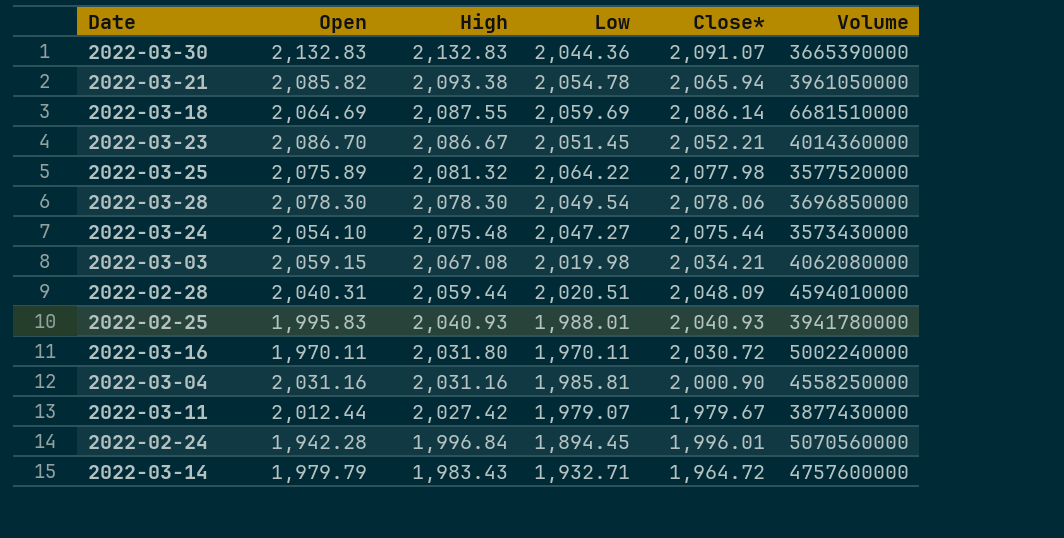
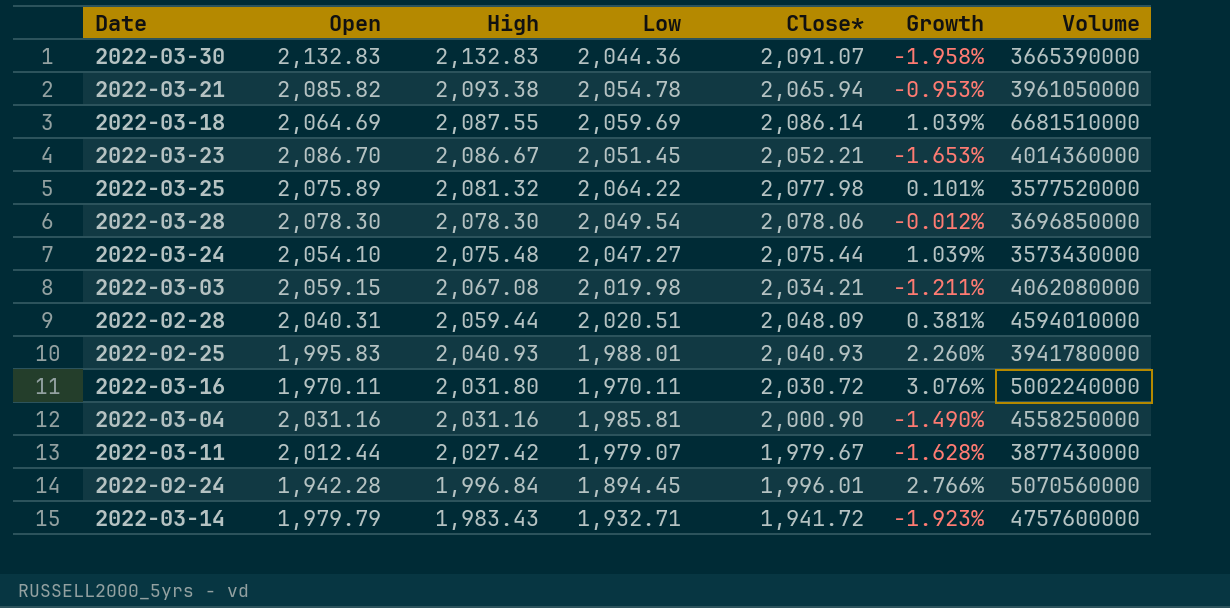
column Growth | formula: none -> ([Close*] - [Open]) / [Open]
2022-03-14 | Close*: 1,964.72 -> 1,941.72

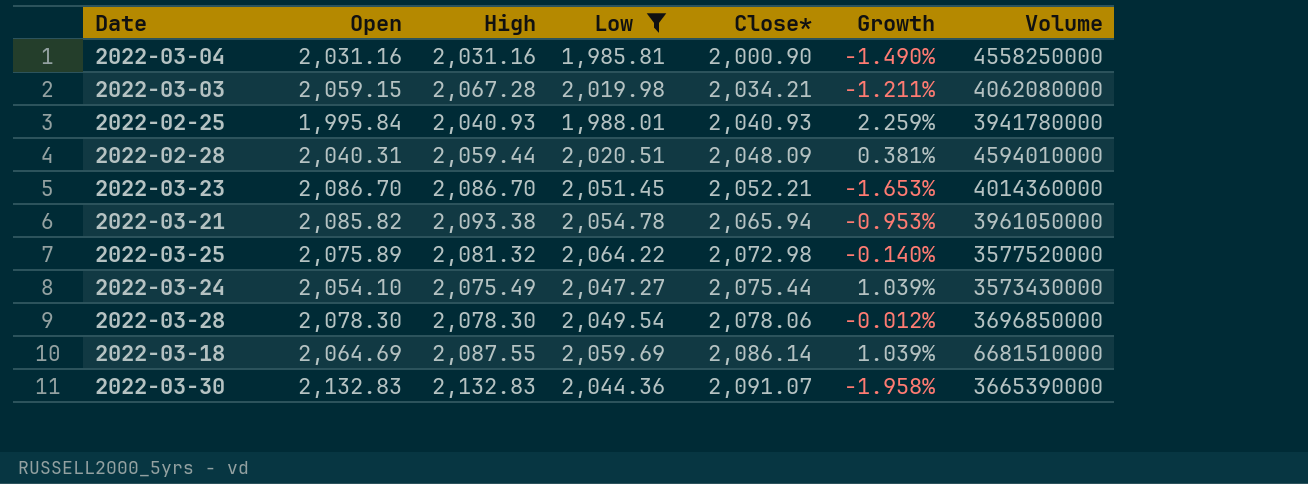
filter: none -> Low >= 1,985.81
row order: High descending -> Close* ascending
2022-03-03 | High: 2,067.08 -> 2,067.28
2022-02-25 | Open: 1,995.83 -> 1,995.84
2022-02-25 | Growth: 2.260% -> 2.259%
2022-03-23 | High: 2,086.67 -> 2,086.70
2022-03-25 | Close*: 2,077.98 -> 2,072.98
2022-03-25 | Growth: 0.101% -> -0.140%
2022-03-24 | High: 2,075.48 -> 2,075.49

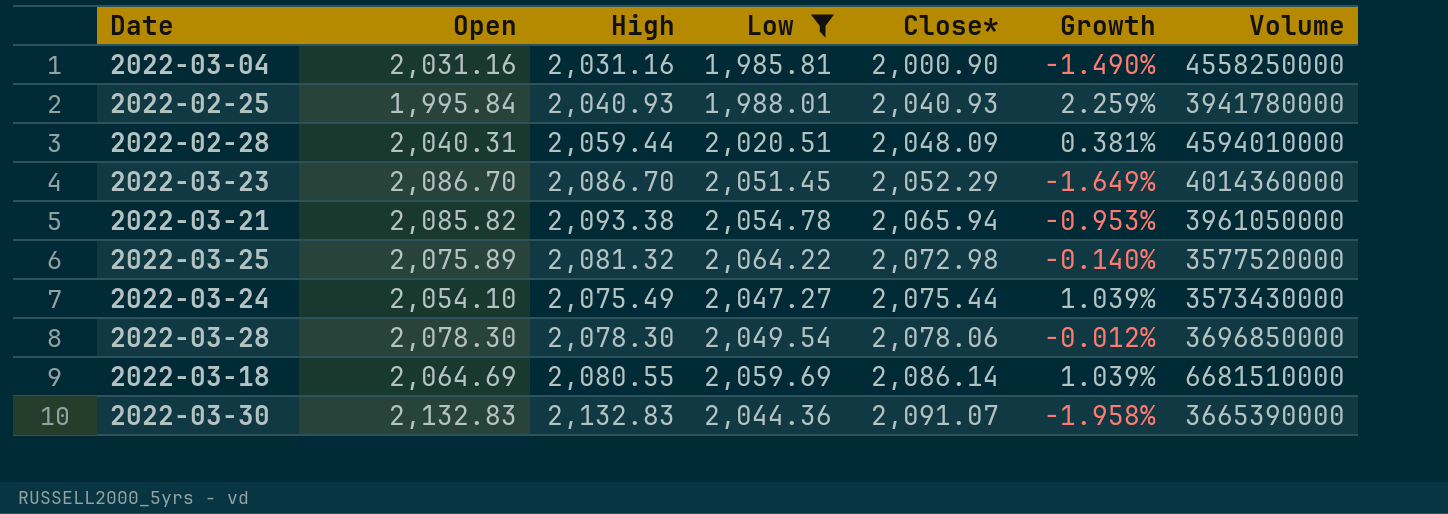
row 2022-03-03: 2,059.15 | 2,067.28 | 2,019.98 | 2,034.21 | -1.211% | 4062080000 -> none
2022-03-23 | Close*: 2,052.21 -> 2,052.29
2022-03-23 | Growth: -1.653% -> -1.649%
2022-03-18 | High: 2,087.55 -> 2,080.55

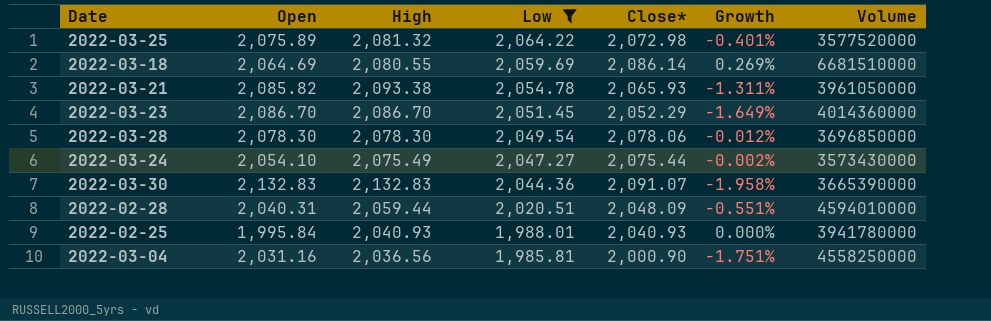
row order: Close* ascending -> Low descending
column Growth | formula: ([Close*] - [Open]) / [Open] -> ([Close*] - [High]) / [High]
2022-03-21 | Close*: 2,065.94 -> 2,065.93
2022-03-04 | High: 2,031.16 -> 2,036.56

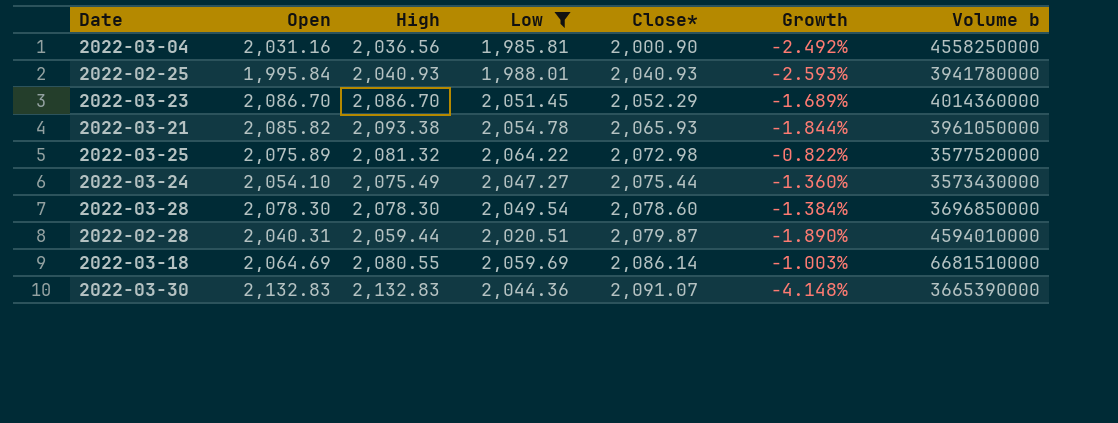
row order: Low descending -> Close* ascending
column Growth | formula: ([Close*] - [High]) / [High] -> ([Low] - [High]) / [High]
column name: Volume -> Volume b
2022-03-28 | Close*: 2,078.06 -> 2,078.60
2022-02-28 | Close*: 2,048.09 -> 2,079.87

